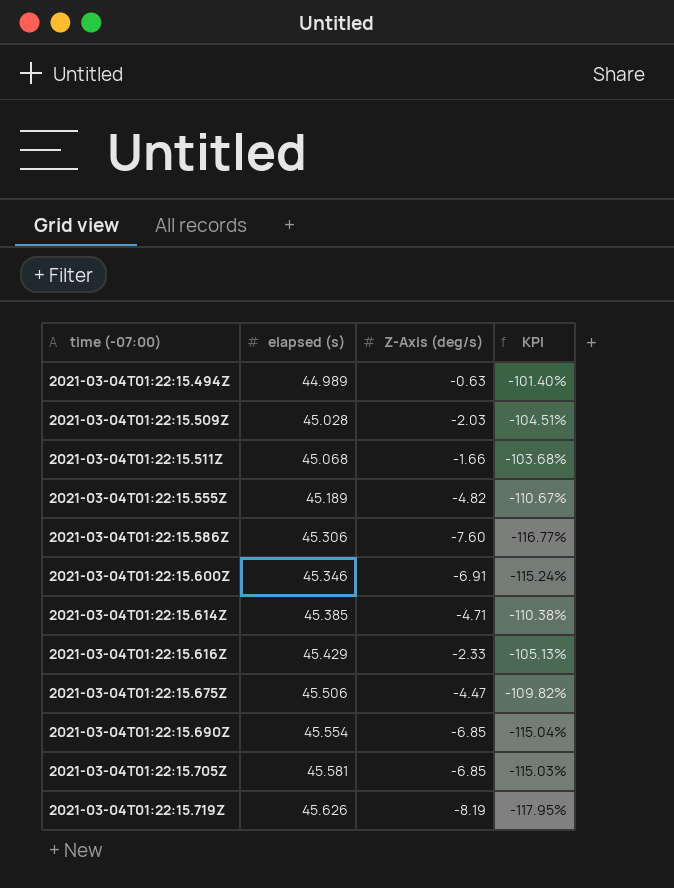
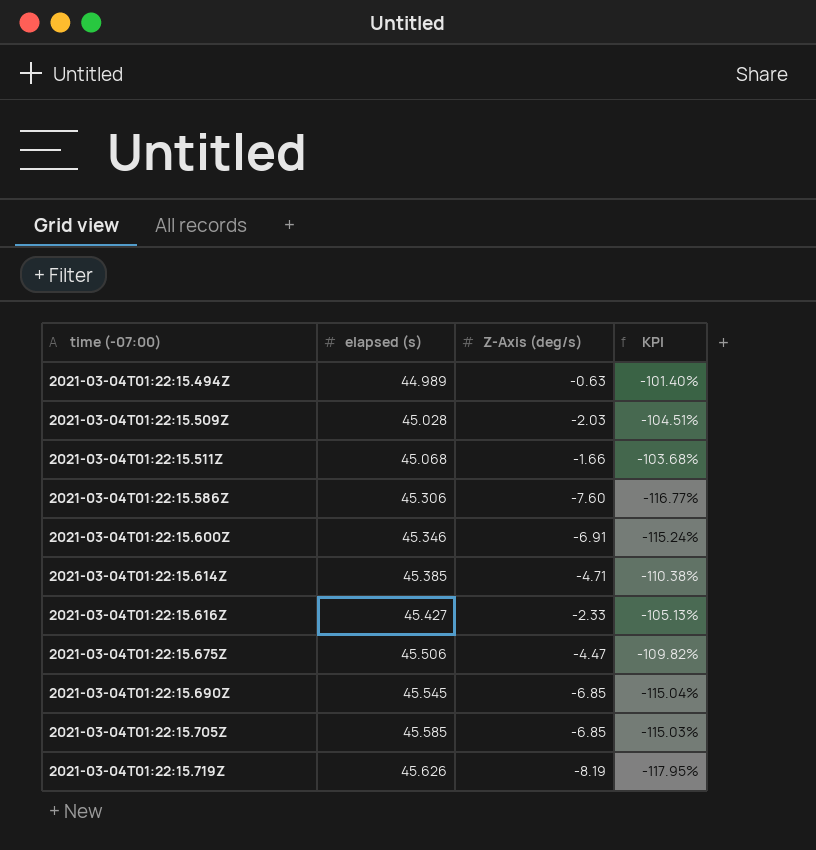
row 2021-03-04T01:22:15.555Z: 45.189 | -4.82 | -110.67% -> none
2021-03-04T01:22:15.616Z | elapsed (s): 45.429 -> 45.427
2021-03-04T01:22:15.690Z | elapsed (s): 45.554 -> 45.545
2021-03-04T01:22:15.705Z | elapsed (s): 45.581 -> 45.585

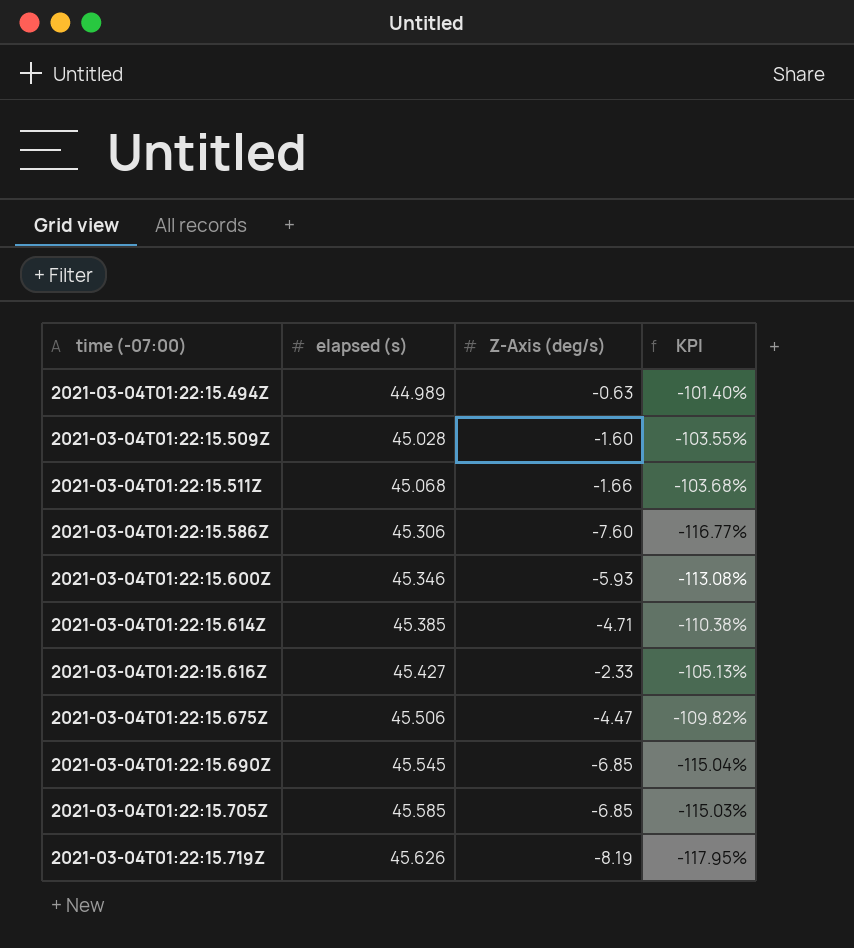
2021-03-04T01:22:15.509Z | Z-Axis (deg/s): -2.03 -> -1.60
2021-03-04T01:22:15.509Z | KPI: -104.51% -> -103.55%
2021-03-04T01:22:15.600Z | Z-Axis (deg/s): -6.91 -> -5.93
2021-03-04T01:22:15.600Z | KPI: -115.24% -> -113.08%

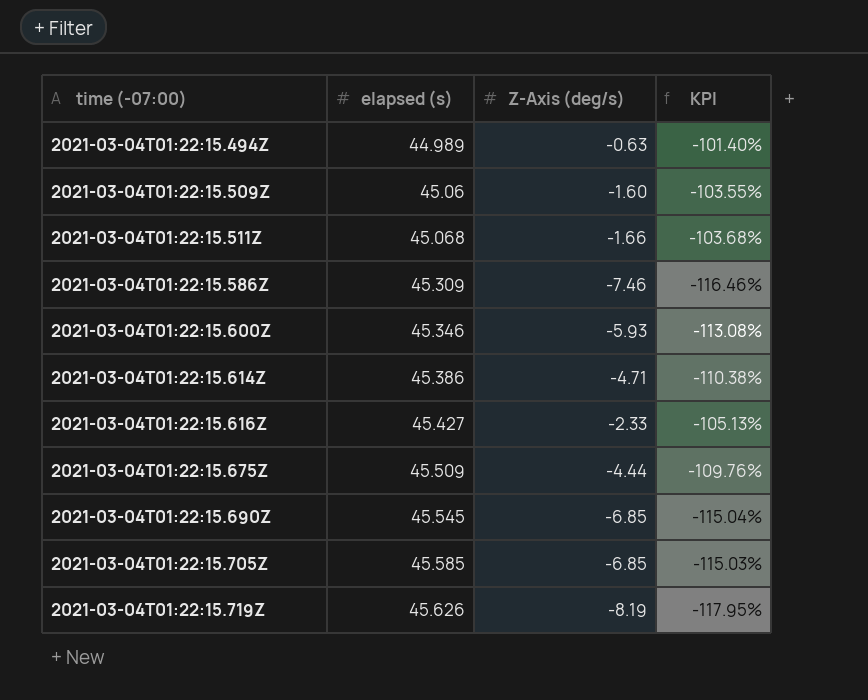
2021-03-04T01:22:15.509Z | elapsed (s): 45.028 -> 45.06
2021-03-04T01:22:15.586Z | elapsed (s): 45.306 -> 45.309
2021-03-04T01:22:15.586Z | Z-Axis (deg/s): -7.60 -> -7.46
2021-03-04T01:22:15.586Z | KPI: -116.77% -> -116.46%
2021-03-04T01:22:15.614Z | elapsed (s): 45.385 -> 45.386
2021-03-04T01:22:15.675Z | elapsed (s): 45.506 -> 45.509
2021-03-04T01:22:15.675Z | Z-Axis (deg/s): -4.47 -> -4.44
2021-03-04T01:22:15.675Z | KPI: -109.82% -> -109.76%

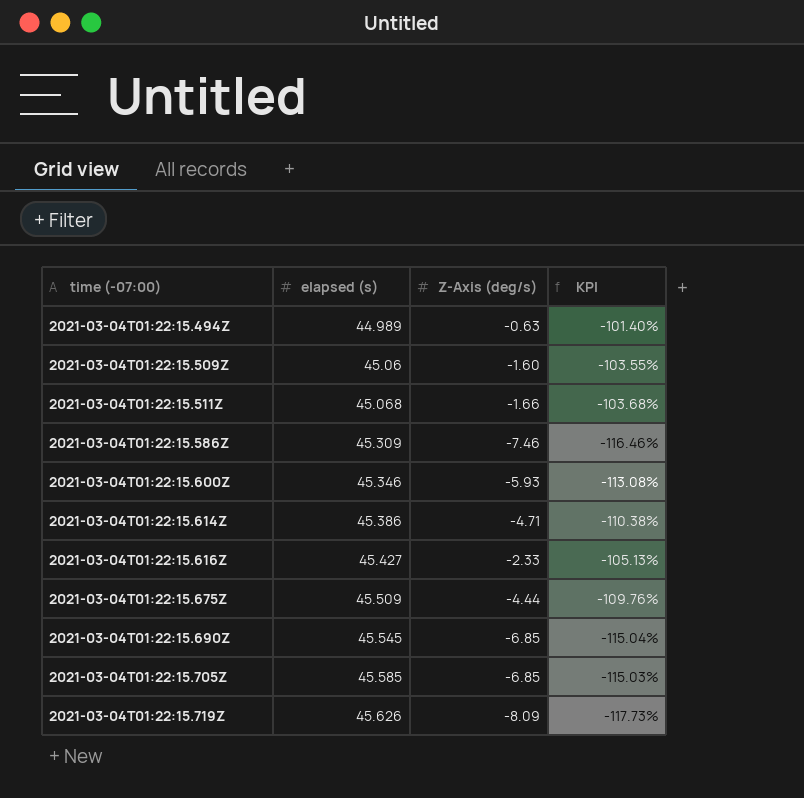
2021-03-04T01:22:15.719Z | Z-Axis (deg/s): -8.19 -> -8.09
2021-03-04T01:22:15.719Z | KPI: -117.95% -> -117.73%

